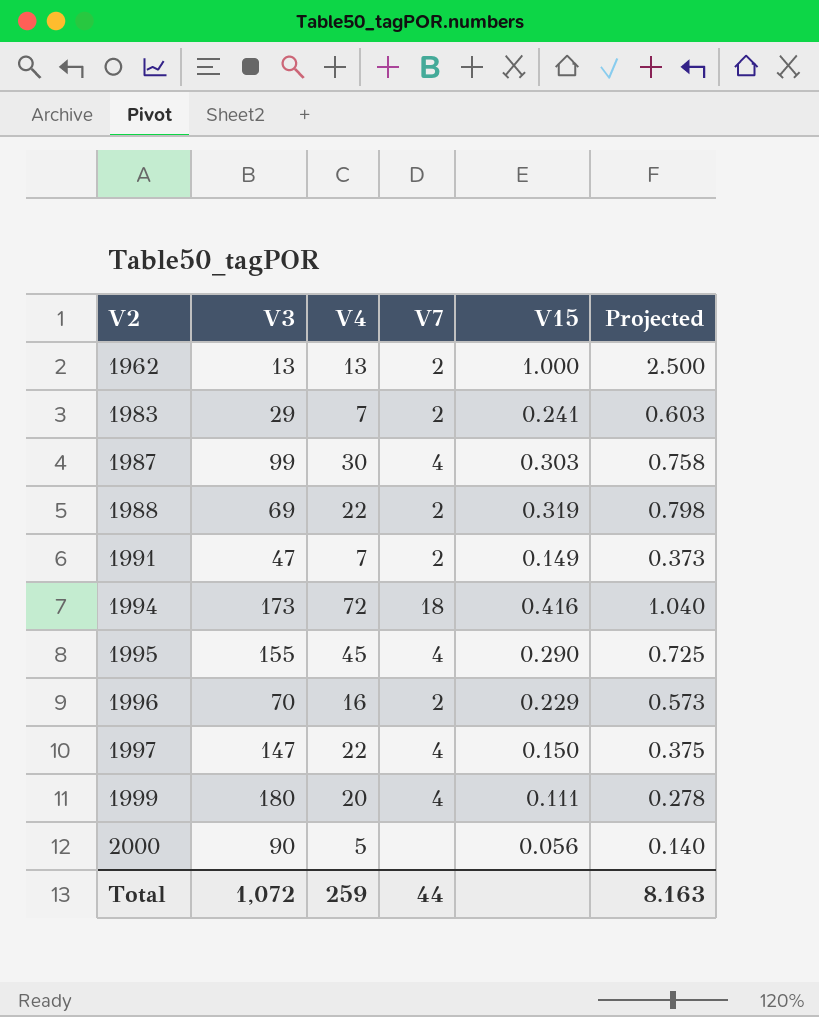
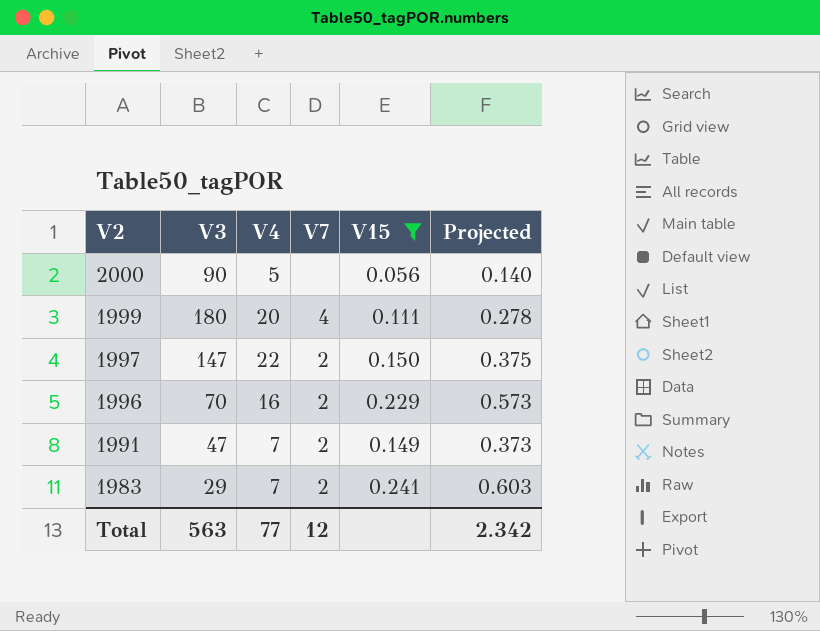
filter: none -> V15 <= 0.241
row order: V2 ascending -> V2 descending
1997 | V7: 4 -> 2
Total | V3: 1,072 -> 563
Total | V4: 259 -> 77
Total | V7: 44 -> 12
Total | Projected: 8.163 -> 2.342

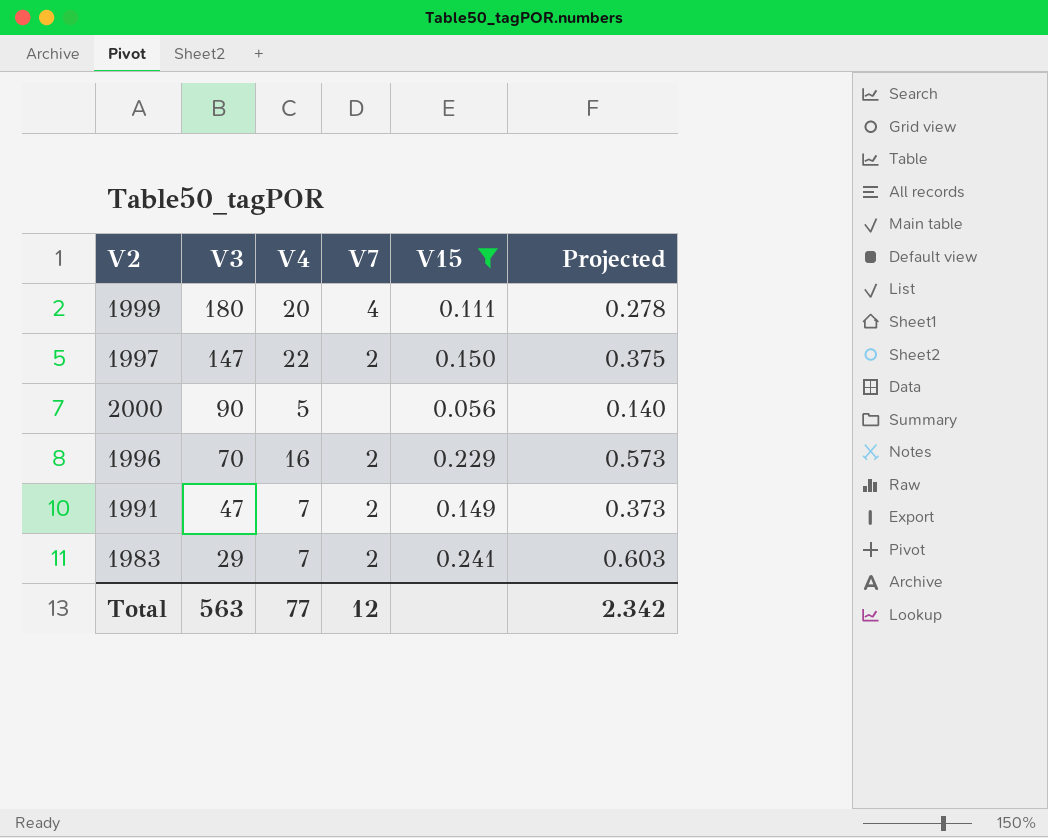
row order: V2 descending -> V3 descending

